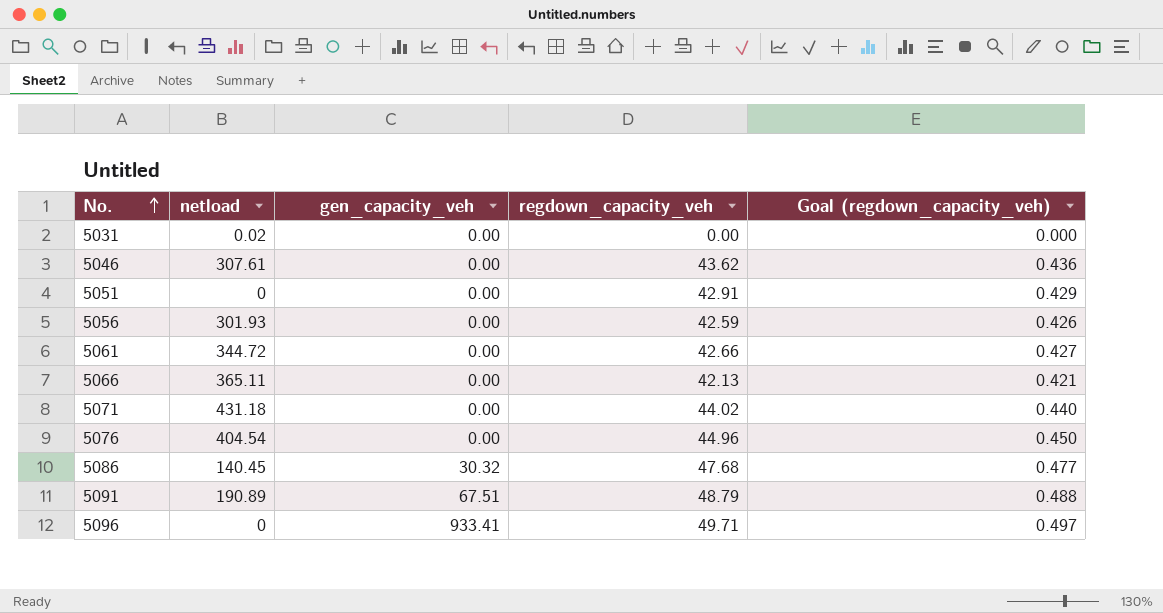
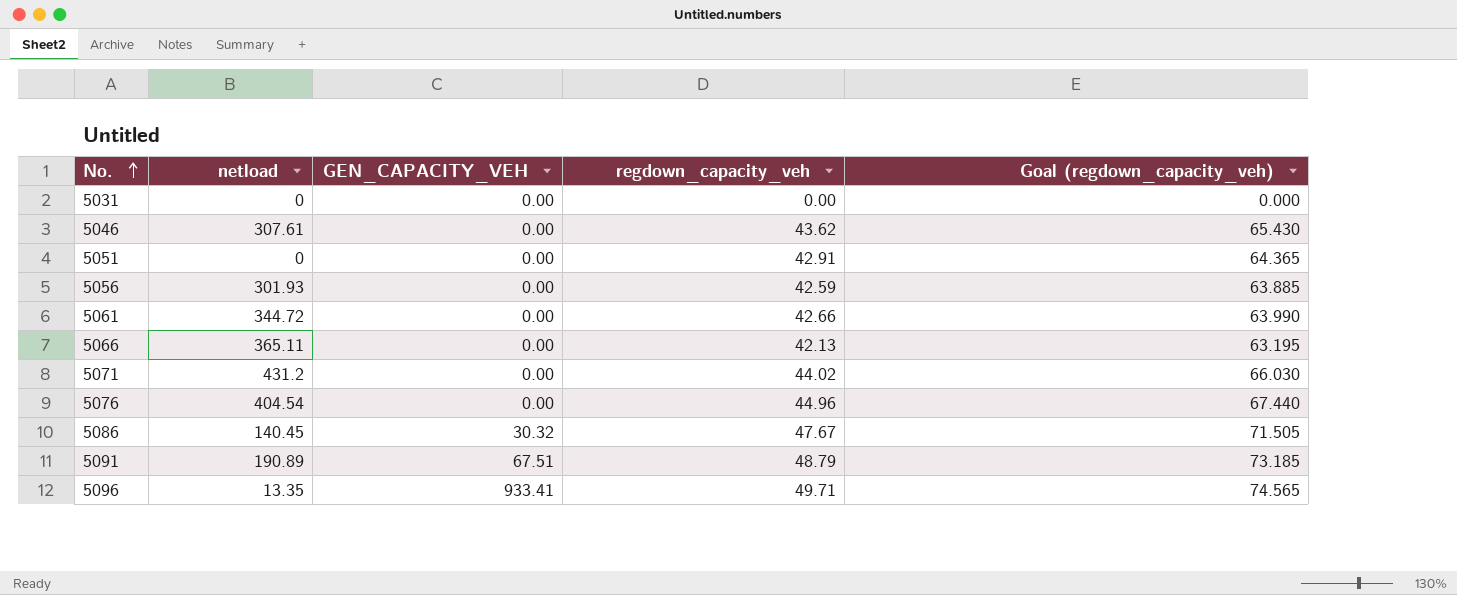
column name: gen_capacity_veh -> GEN_CAPACITY_VEH
column Goal (regdown_capacity_veh) | formula: [regdown_capacity_veh] * 0.01 -> [regdown_capacity_veh] * 1.5
5031 | netload: 0.02 -> 0
5071 | netload: 431.18 -> 431.2
5086 | regdown_capacity_veh: 47.68 -> 47.67
5096 | netload: 0 -> 13.35

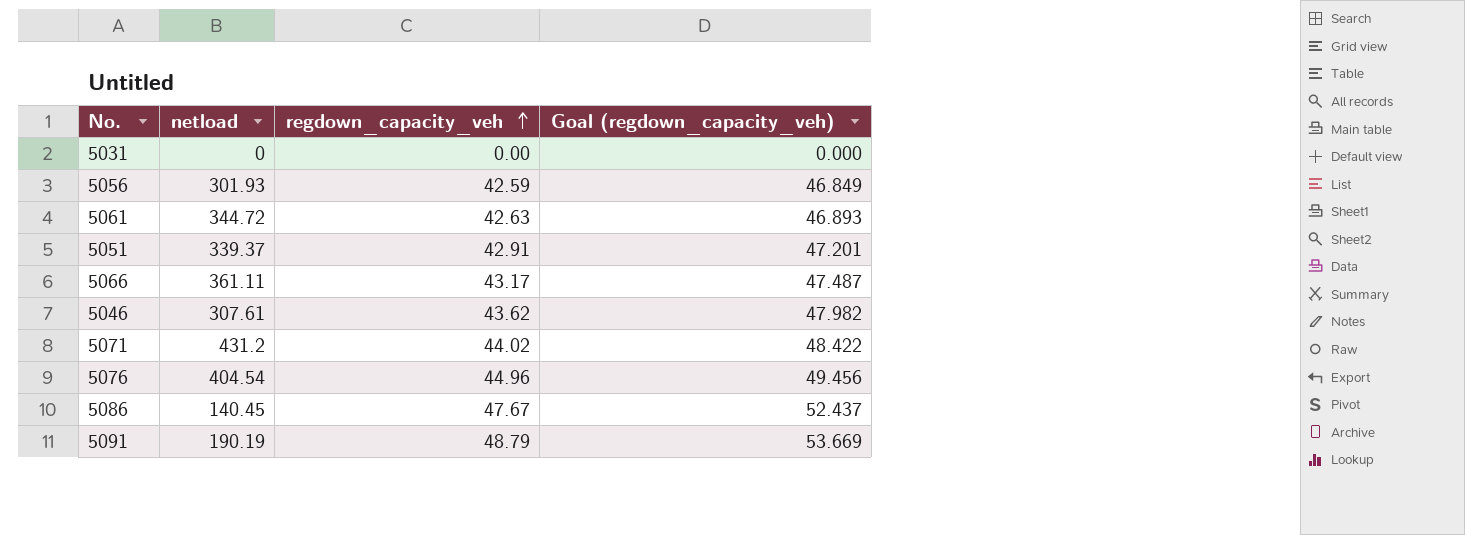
row order: No. ascending -> regdown_capacity_veh ascending
column GEN_CAPACITY_VEH | position: 3 -> none
column Goal (regdown_capacity_veh) | formula: [regdown_capacity_veh] * 1.5 -> [regdown_capacity_veh] * 1.1
row 5096: 13.35 | 933.41 | 49.71 | 74.565 -> none
5061 | regdown_capacity_veh: 42.66 -> 42.63
5051 | netload: 0 -> 339.37
5066 | netload: 365.11 -> 361.11
5066 | regdown_capacity_veh: 42.13 -> 43.17
5091 | netload: 190.89 -> 190.19

